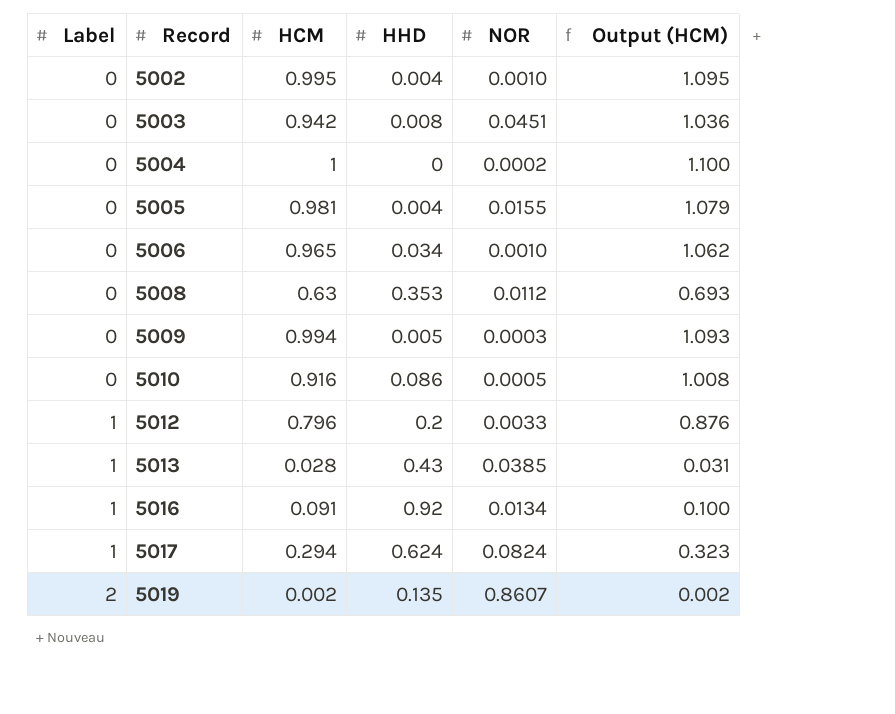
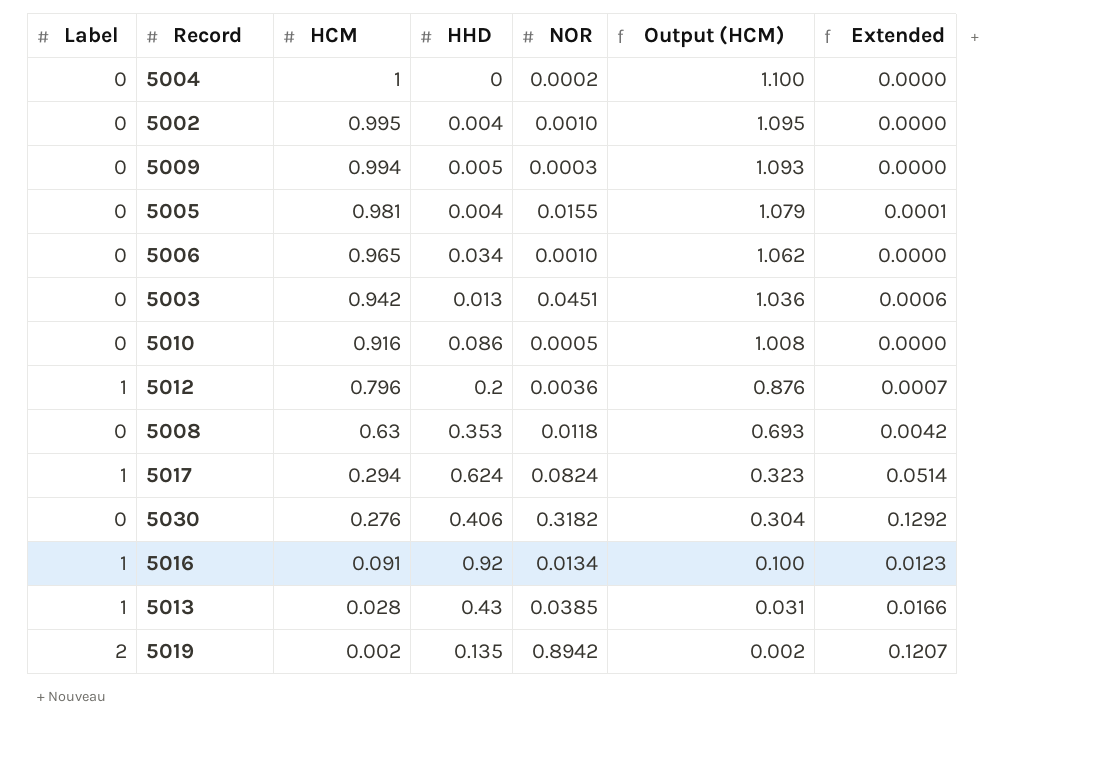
row order: Label ascending -> HCM descending
column Extended | formula: none -> [HHD] * [NOR]
5003 | HHD: 0.008 -> 0.013
5012 | NOR: 0.0033 -> 0.0036
5008 | NOR: 0.0112 -> 0.0118
row 5030: none -> 0 | 0.276 | 0.406 | 0.3182 | 0.304 | 0.1292
5019 | NOR: 0.8607 -> 0.8942

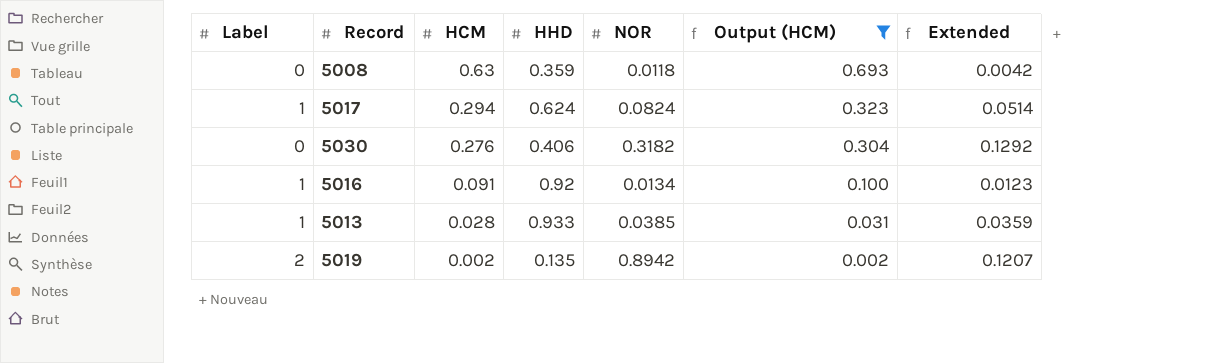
filter: none -> Output (HCM) <= 0.693
5008 | HHD: 0.353 -> 0.359
5013 | HHD: 0.43 -> 0.933
5013 | Extended: 0.0166 -> 0.0359

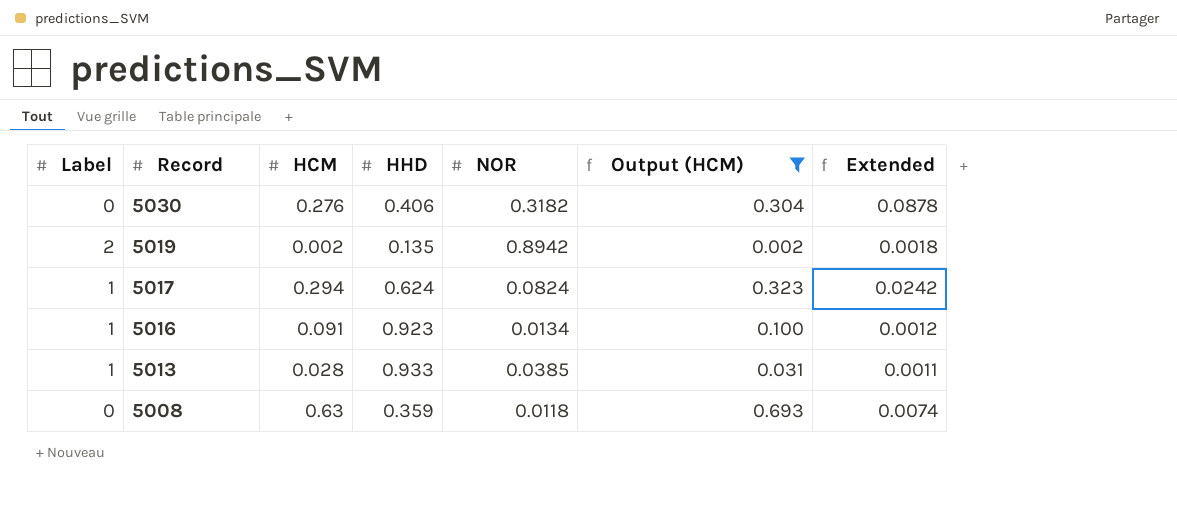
row order: HCM descending -> Record descending
column Extended | formula: [HHD] * [NOR] -> [HCM] * [NOR]
5016 | HHD: 0.92 -> 0.923

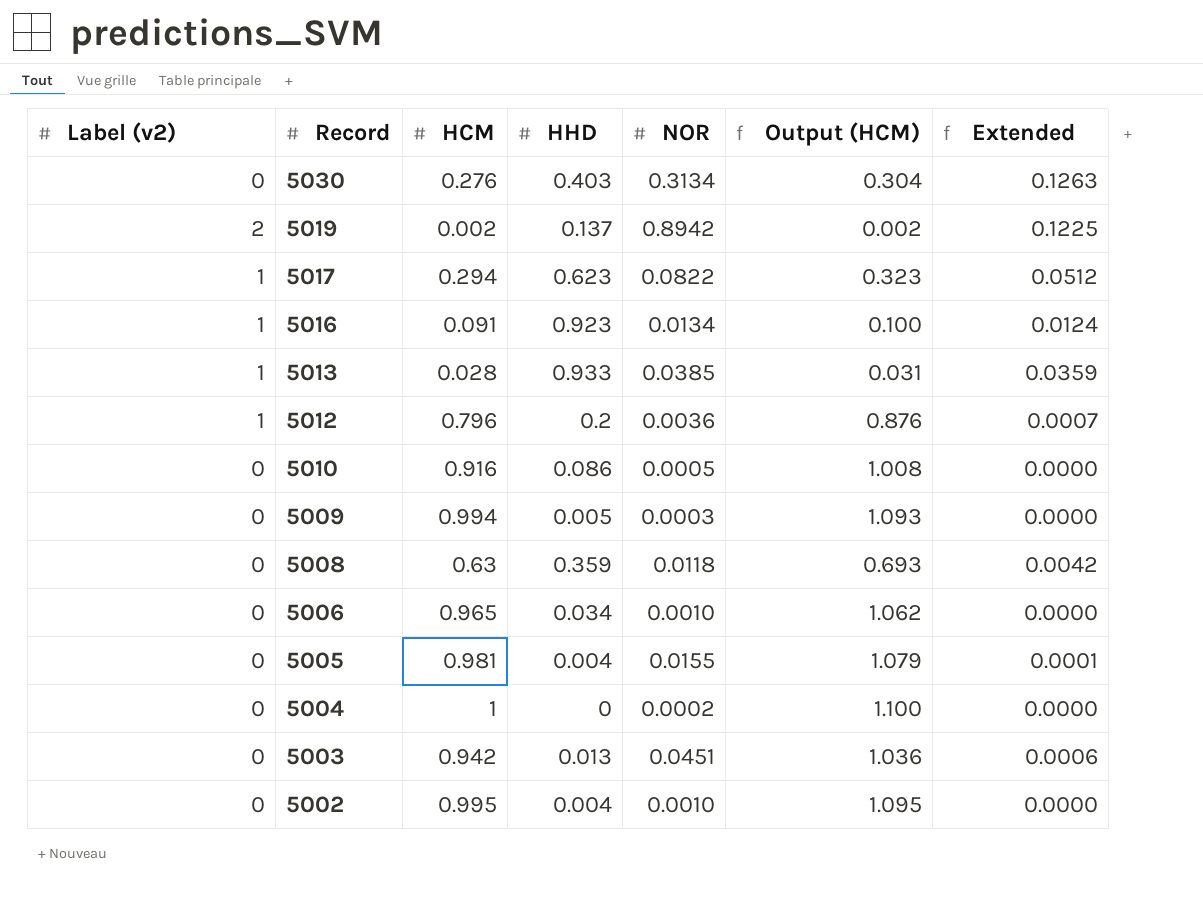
filter: Output (HCM) <= 0.693 -> none
column name: Label -> Label (v2)
column Extended | formula: [HCM] * [NOR] -> [HHD] * [NOR]
5030 | HHD: 0.406 -> 0.403
5030 | NOR: 0.3182 -> 0.3134
5019 | HHD: 0.135 -> 0.137
5017 | HHD: 0.624 -> 0.623
5017 | NOR: 0.0824 -> 0.0822

